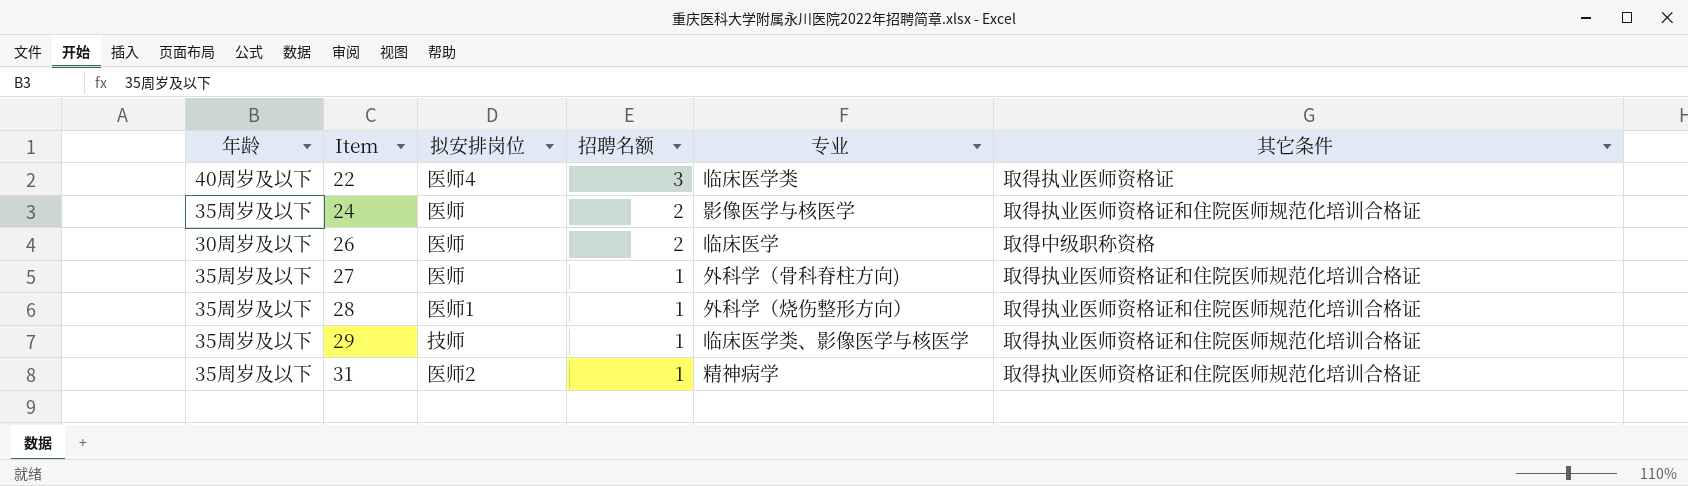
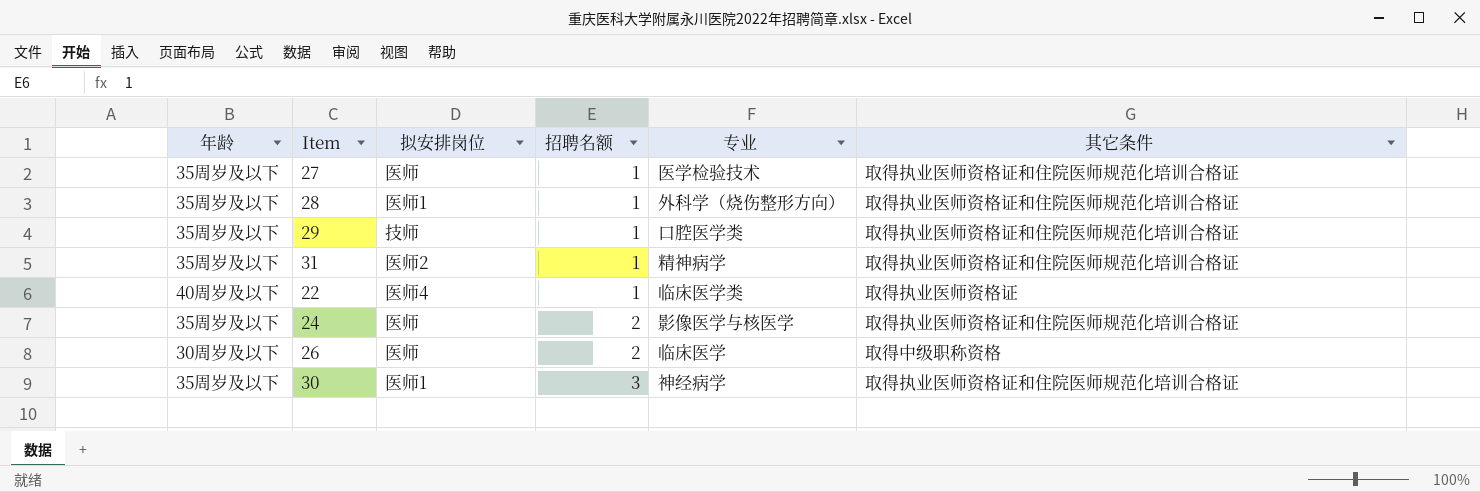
row order: Item ascending -> 招聘名额 ascending
27 | 专业: 外科学（骨科脊柱方向) -> 医学检验技术
29 | 专业: 临床医学类、影像医学与核医学 -> 口腔医学类
22 | 招聘名额: 3 -> 1
row 30: none -> 35周岁及以下 | 医师1 | 3 | 神经病学 | 取得执业医师资格证和住院医师规范化培训合格证

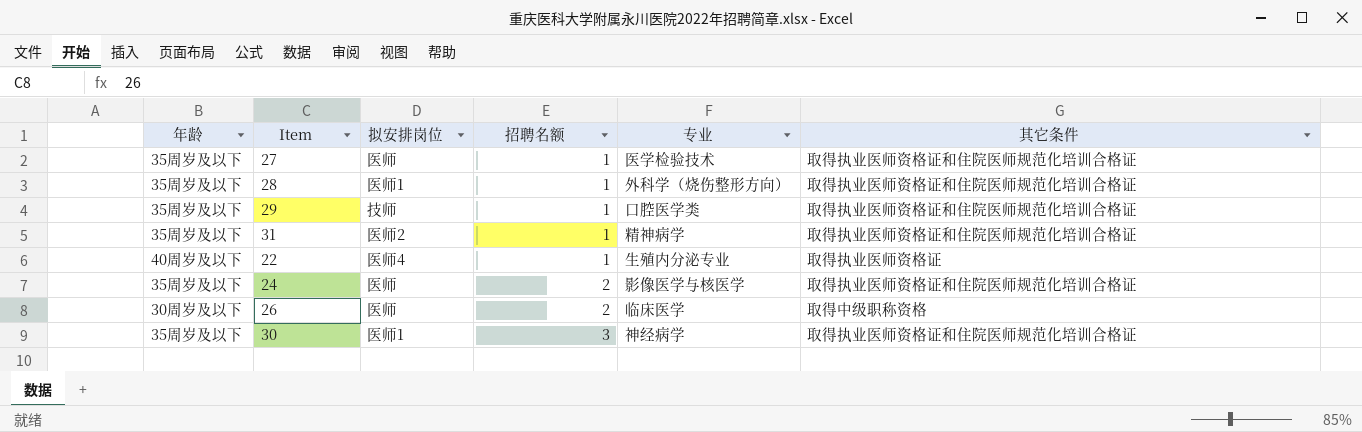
22 | 专业: 临床医学类 -> 生殖内分泌专业

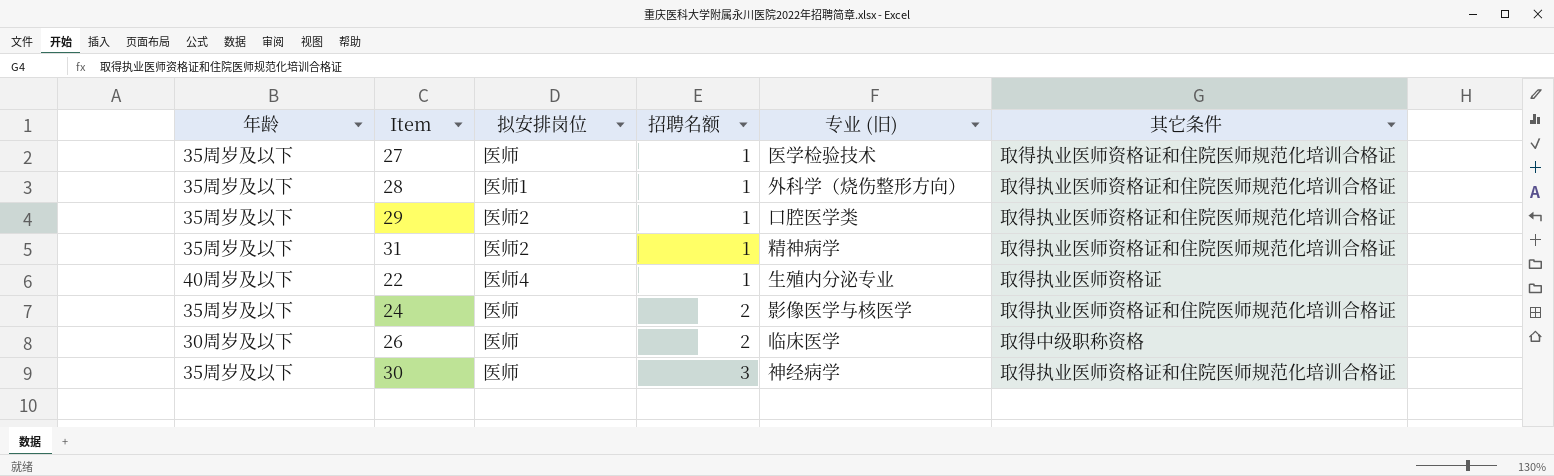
column name: 专业 -> 专业 (旧)
29 | 拟安排岗位: 技师 -> 医师2
30 | 拟安排岗位: 医师1 -> 医师

